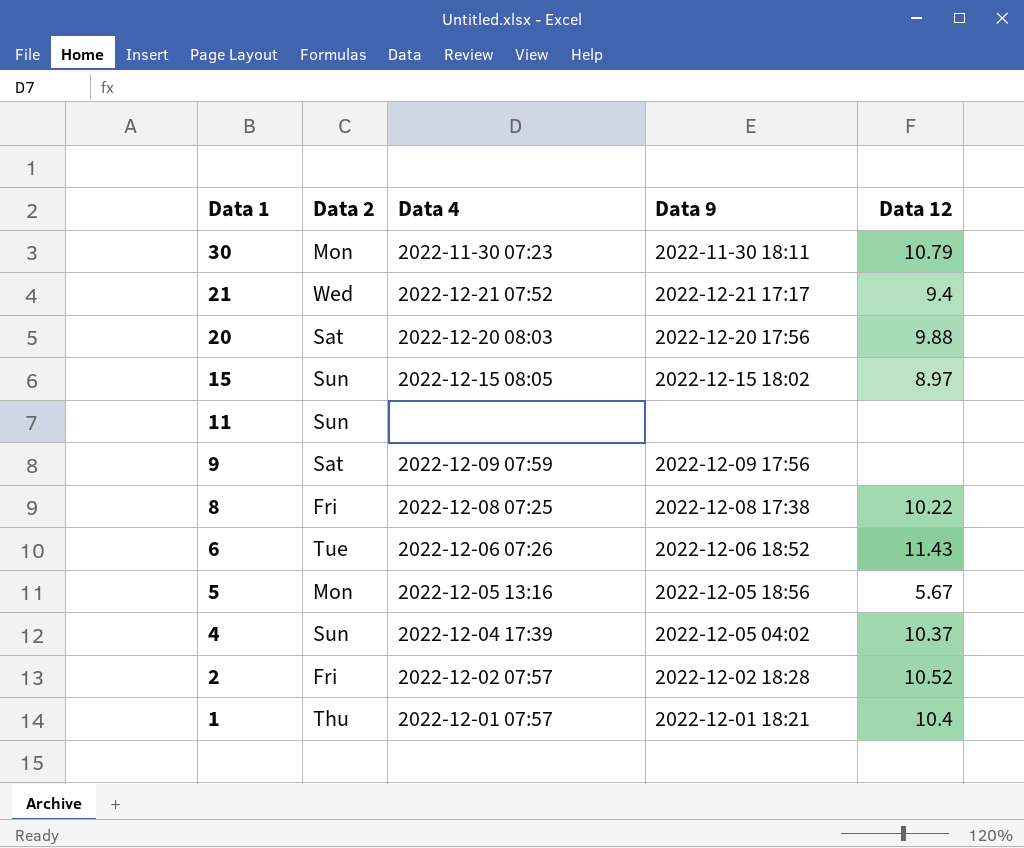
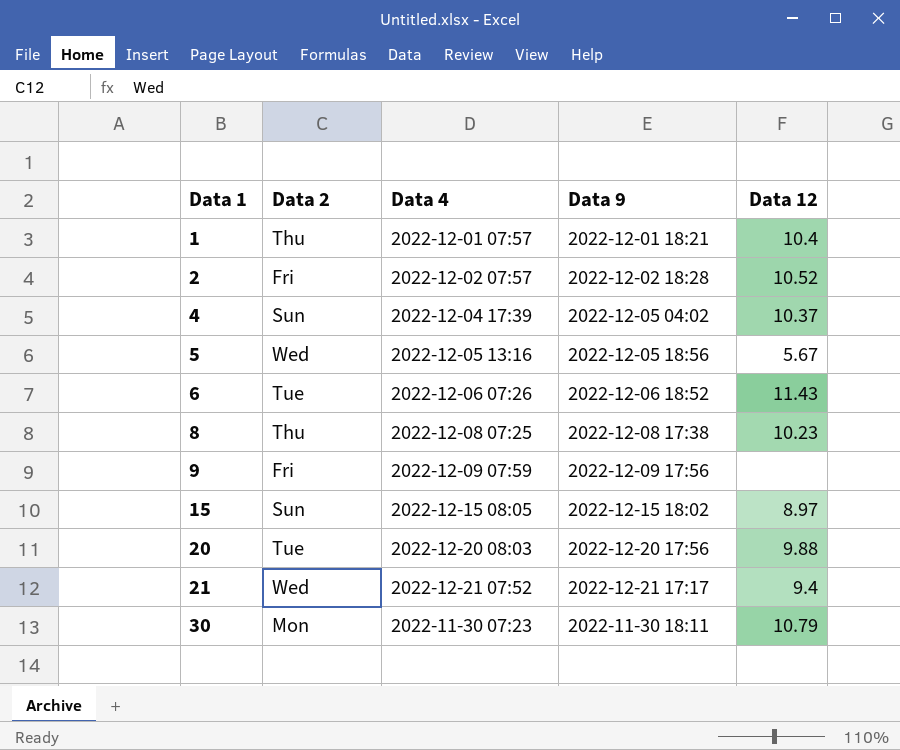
row order: Data 1 descending -> Data 1 ascending
row 11: Sun | none | none | none -> none
5 | Data 2: Mon -> Wed
8 | Data 2: Fri -> Thu
8 | Data 12: 10.22 -> 10.23
9 | Data 2: Sat -> Fri
20 | Data 2: Sat -> Tue

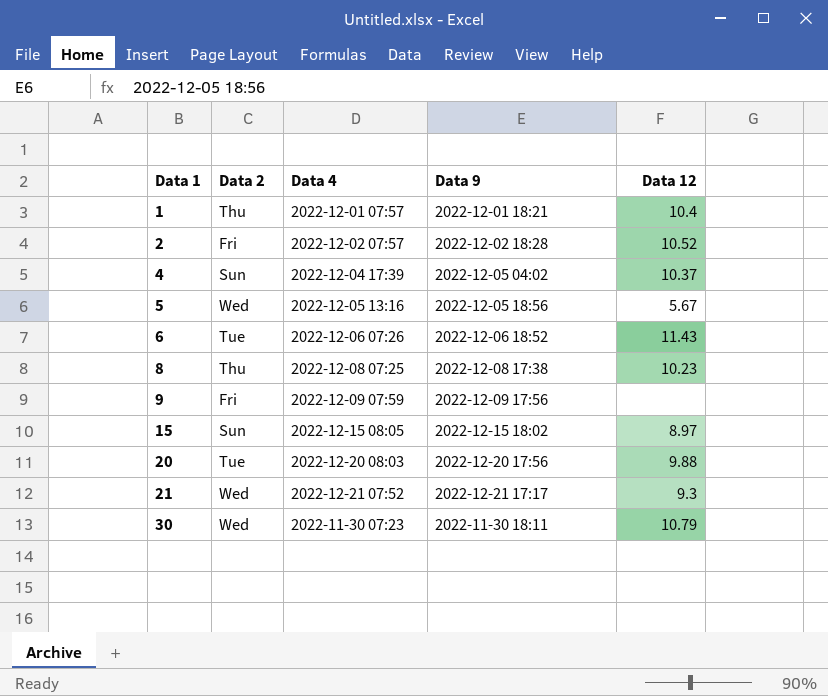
21 | Data 12: 9.4 -> 9.3
30 | Data 2: Mon -> Wed

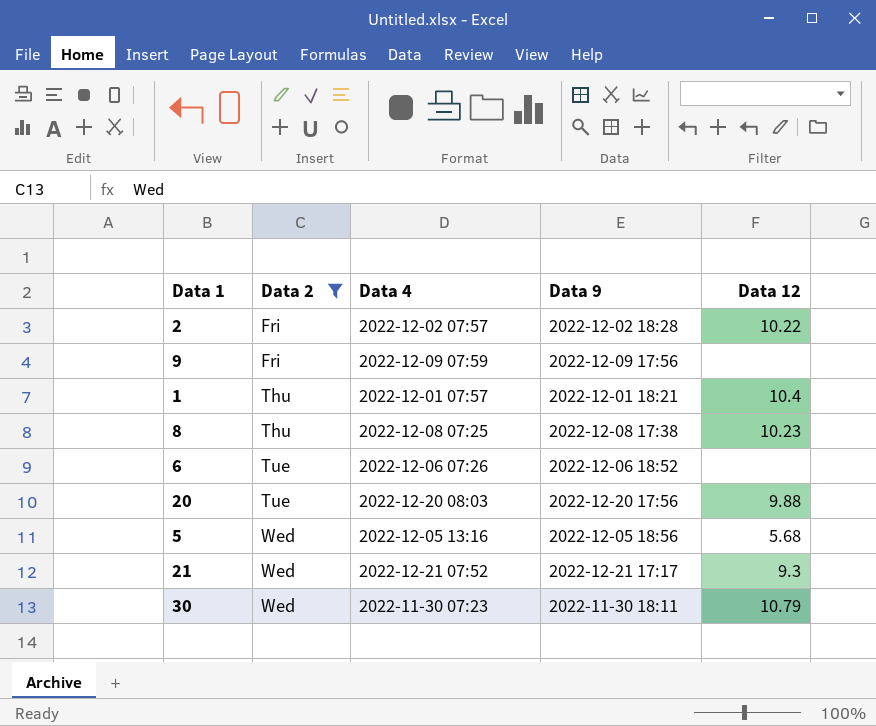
filter: none -> Data 2 != Sun
row order: Data 1 ascending -> Data 2 ascending
2 | Data 12: 10.52 -> 10.22
6 | Data 12: 11.43 -> none
5 | Data 12: 5.67 -> 5.68

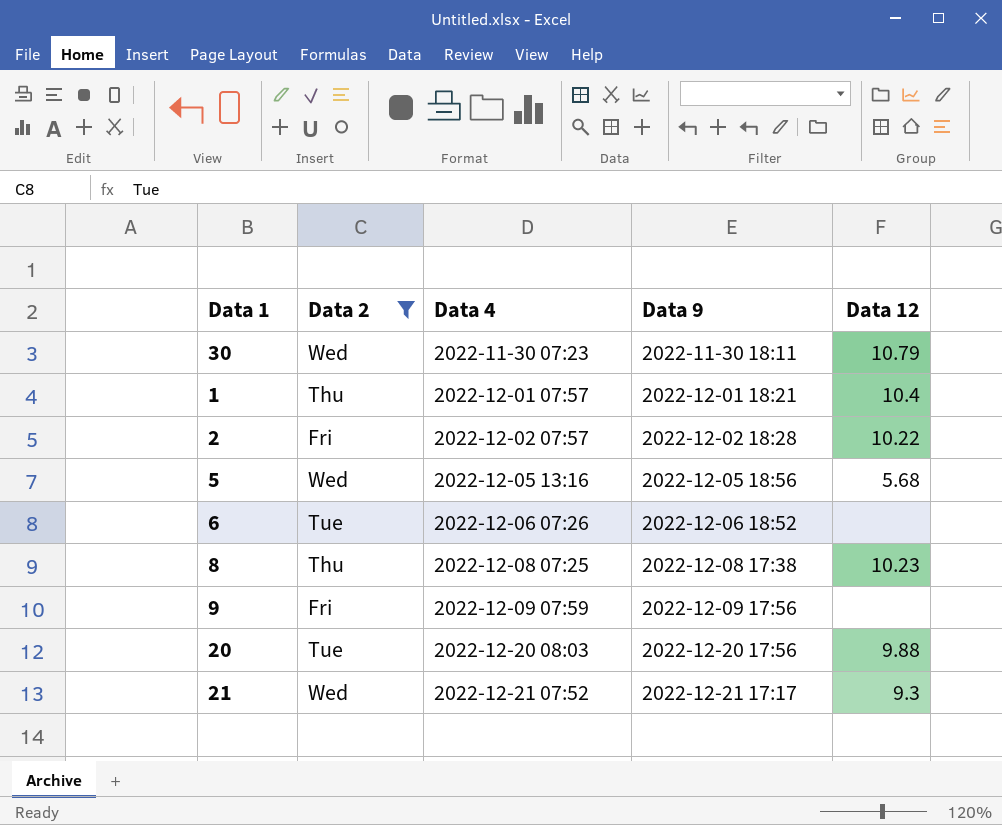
row order: Data 2 ascending -> Data 4 ascending

